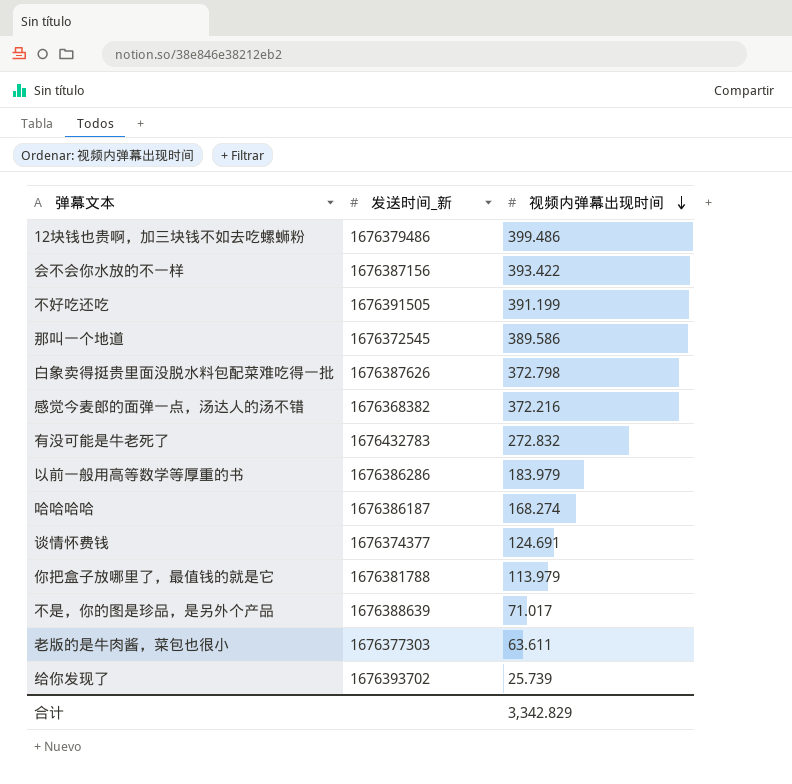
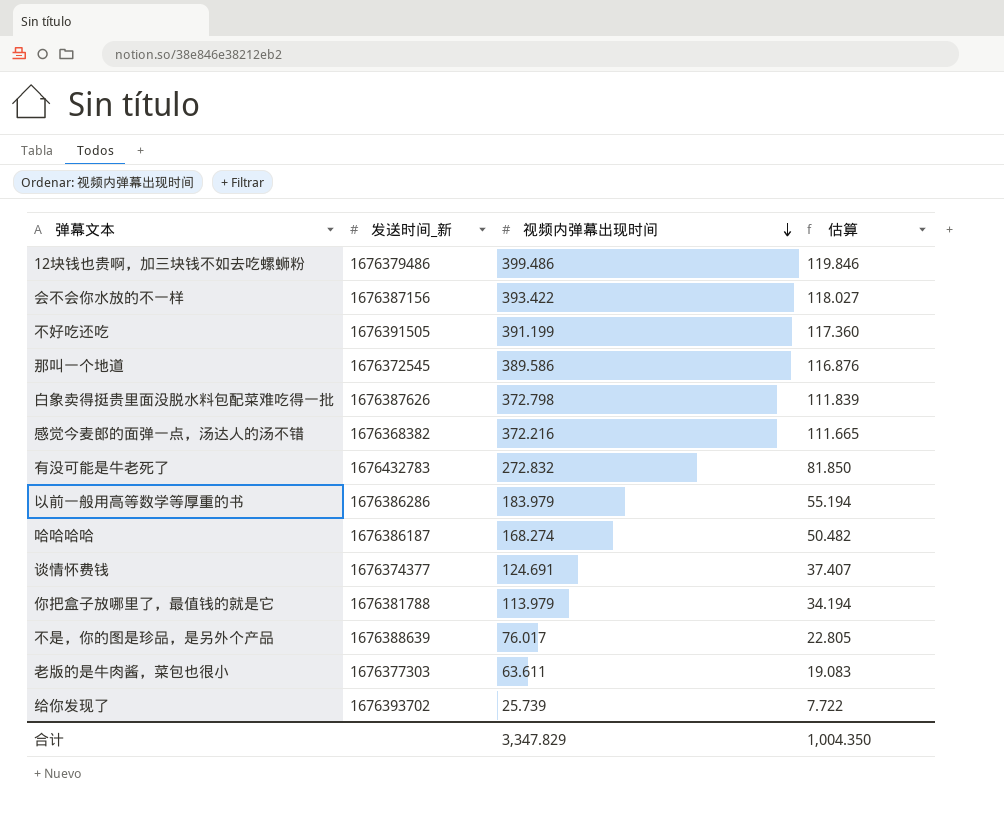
column 估算 | formula: none -> [视频内弹幕出现时间] * 0.3
不是，你的图是珍品，是另外个产品 | 视频内弹幕出现时间: 71.017 -> 76.017
合计 | 视频内弹幕出现时间: 3,342.829 -> 3,347.829

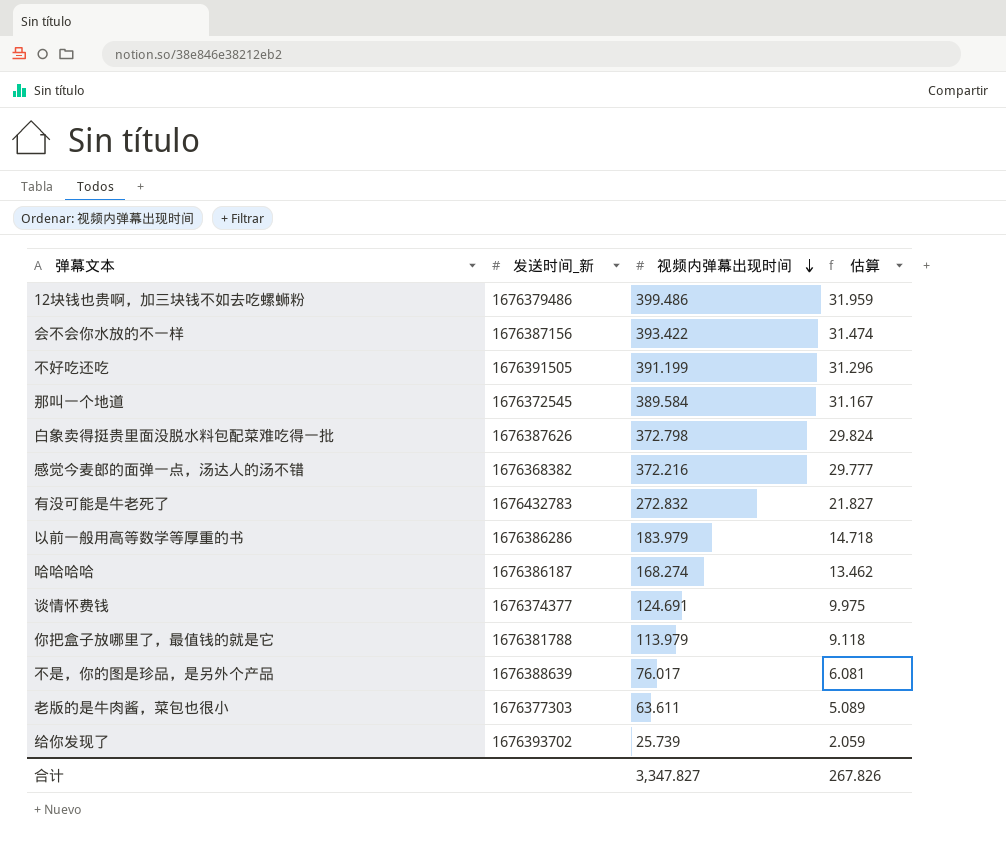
column 估算 | formula: [视频内弹幕出现时间] * 0.3 -> [视频内弹幕出现时间] * 0.08
那叫一个地道 | 视频内弹幕出现时间: 389.586 -> 389.584
合计 | 视频内弹幕出现时间: 3,347.829 -> 3,347.827
合计 | 估算: 1,004.350 -> 267.826

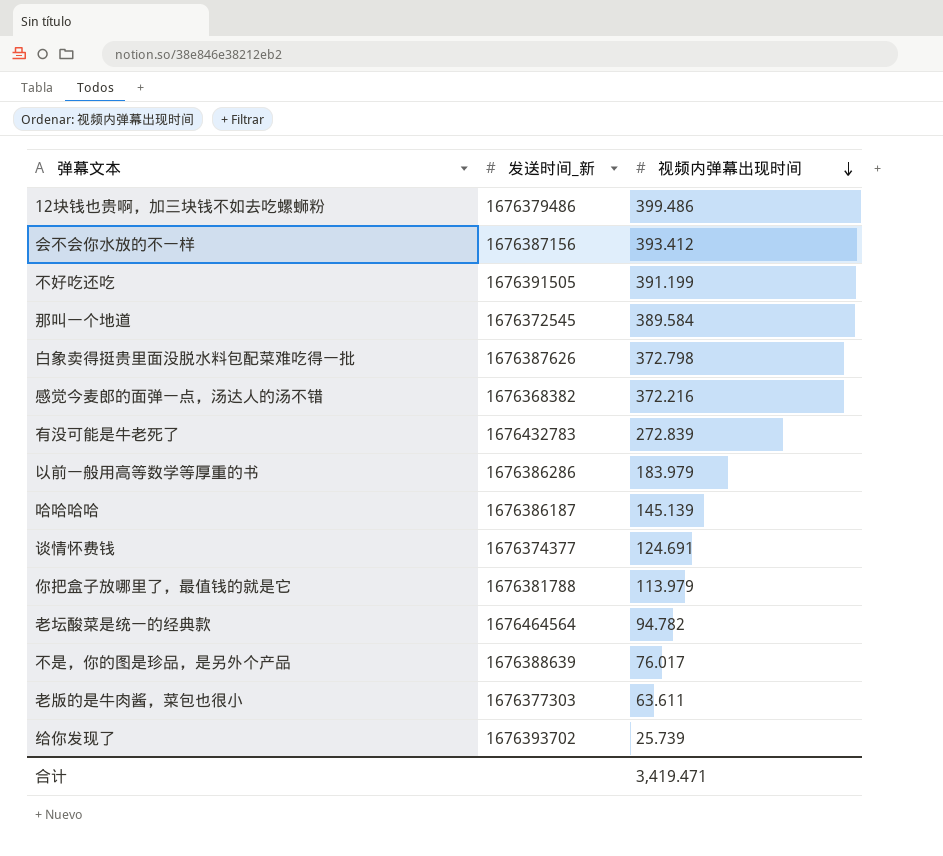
column 估算 | formula: [视频内弹幕出现时间] * 0.08 -> none
会不会你水放的不一样 | 视频内弹幕出现时间: 393.422 -> 393.412
有没可能是牛老死了 | 视频内弹幕出现时间: 272.832 -> 272.839
哈哈哈哈 | 视频内弹幕出现时间: 168.274 -> 145.139
row 老坛酸菜是统一的经典款: none -> 1676464564 | 94.782
合计 | 视频内弹幕出现时间: 3,347.827 -> 3,419.471

